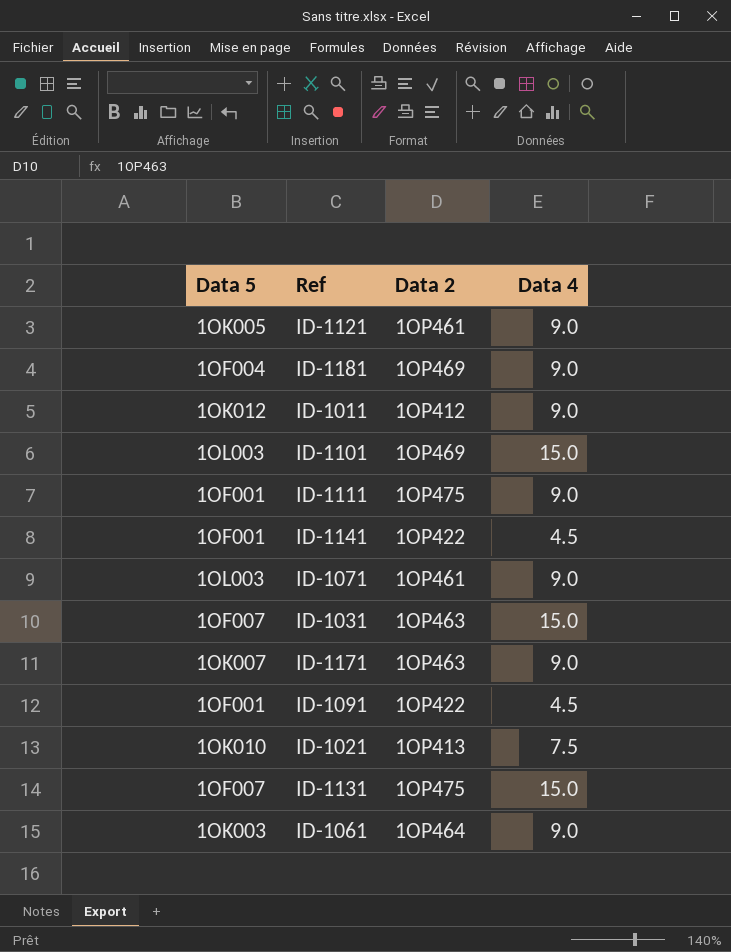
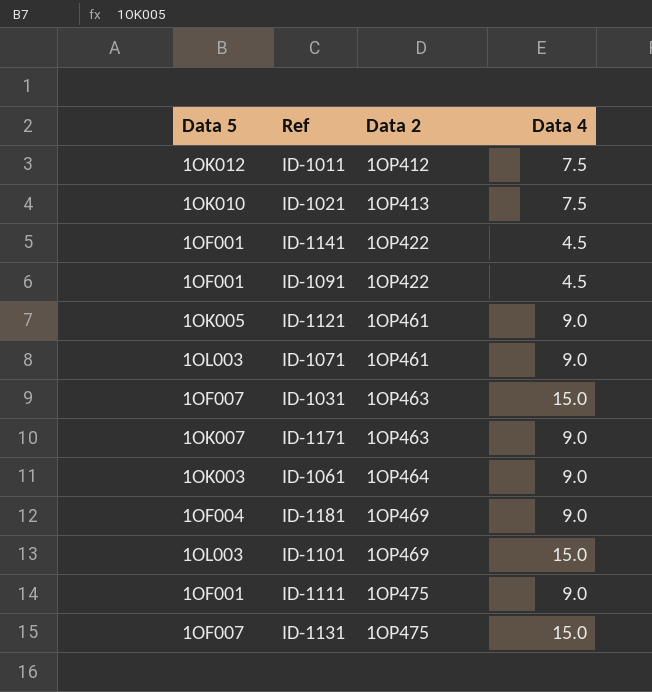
row order: none -> Data 2 ascending
ID-1011 | Data 4: 9.0 -> 7.5

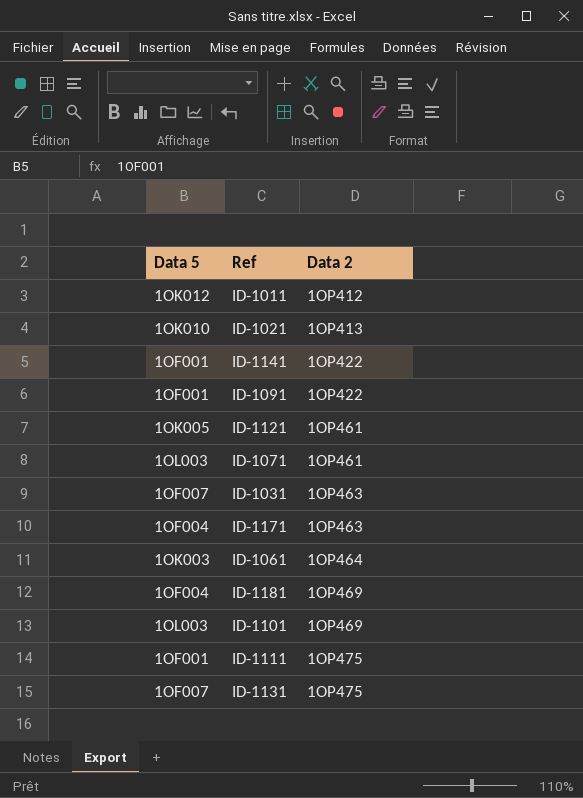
column Data 4 | position: 4 -> none
ID-1171 | Data 5: 1OK007 -> 1OF004

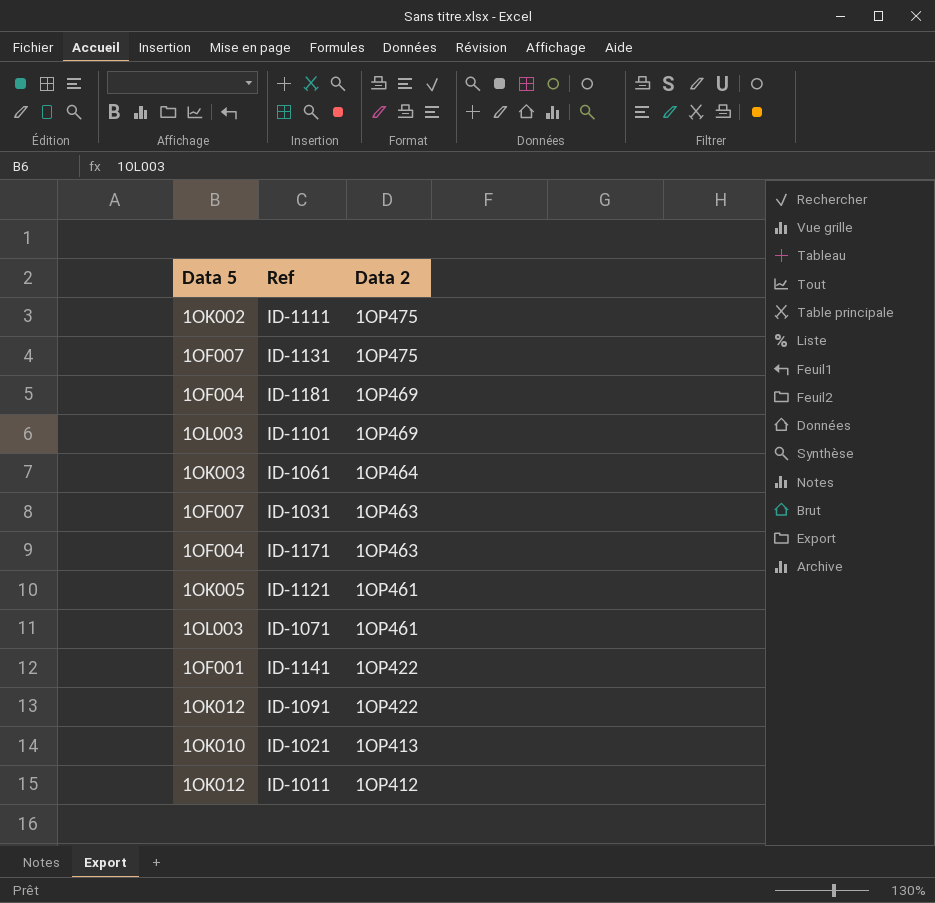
row order: Data 2 ascending -> Data 2 descending
ID-1111 | Data 5: 1OF001 -> 1OK002
ID-1091 | Data 5: 1OF001 -> 1OK012

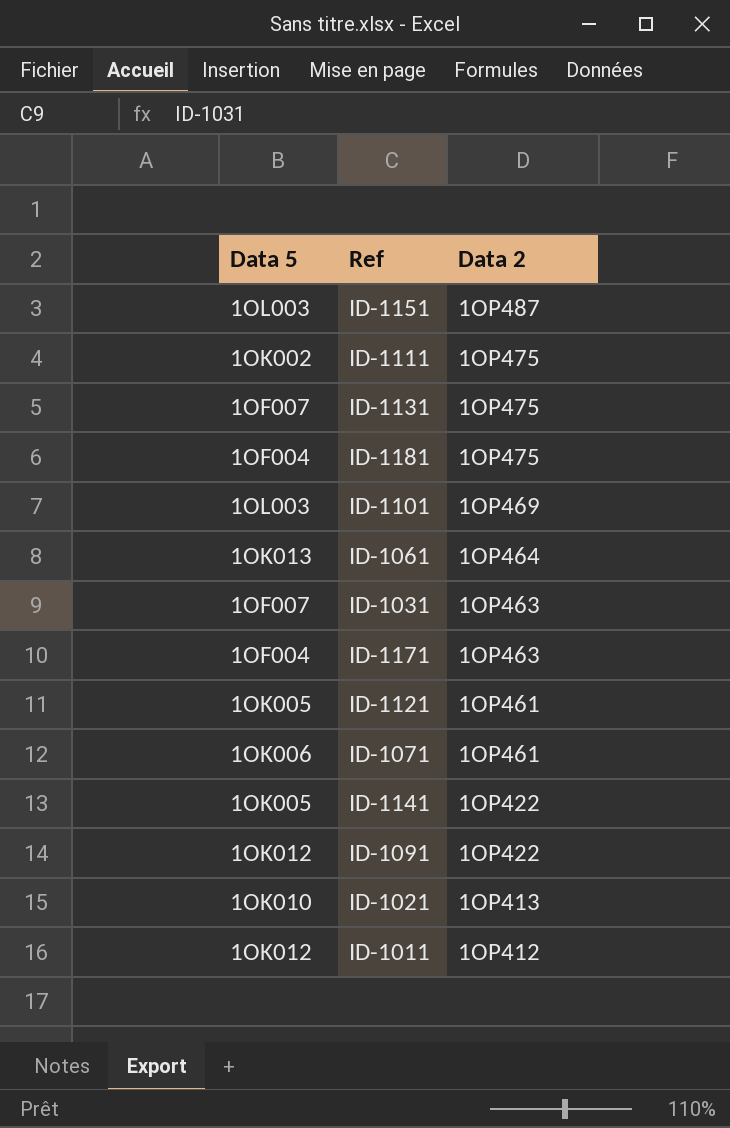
row ID-1151: none -> 1OL003 | 1OP487
ID-1181 | Data 2: 1OP469 -> 1OP475
ID-1061 | Data 5: 1OK003 -> 1OK013
ID-1071 | Data 5: 1OL003 -> 1OK006
ID-1141 | Data 5: 1OF001 -> 1OK005

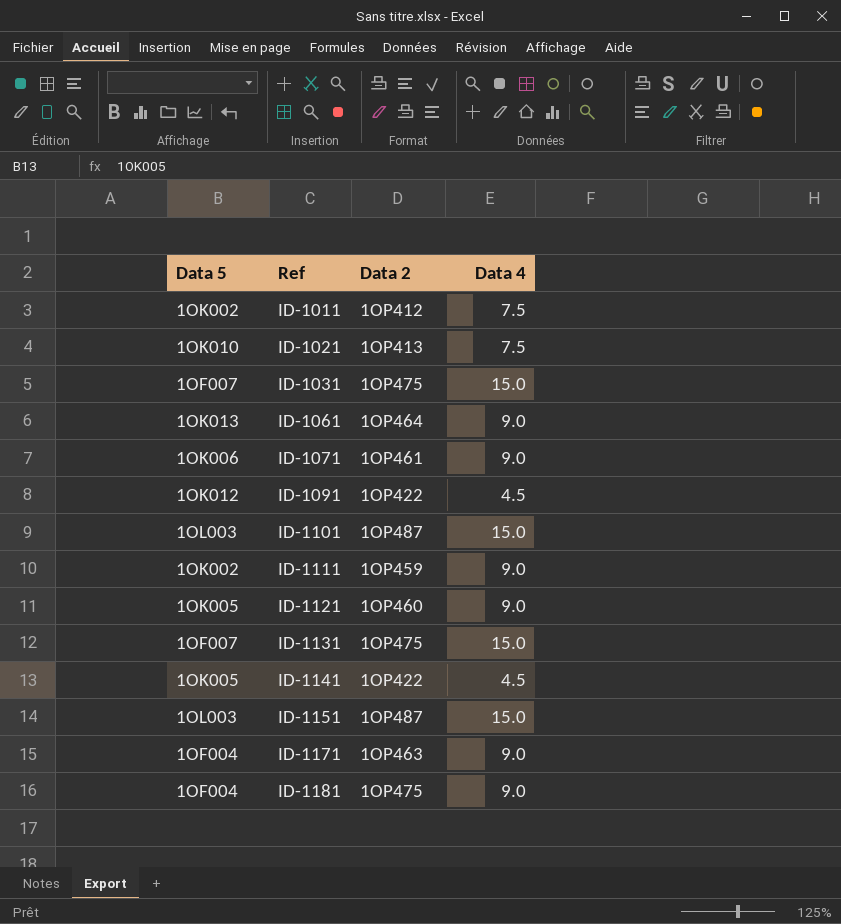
row order: Data 2 descending -> Ref ascending
column Data 4 | position: none -> 4
ID-1011 | Data 5: 1OK012 -> 1OK002
ID-1031 | Data 2: 1OP463 -> 1OP475
ID-1101 | Data 2: 1OP469 -> 1OP487
ID-1111 | Data 2: 1OP475 -> 1OP459
ID-1121 | Data 2: 1OP461 -> 1OP460

